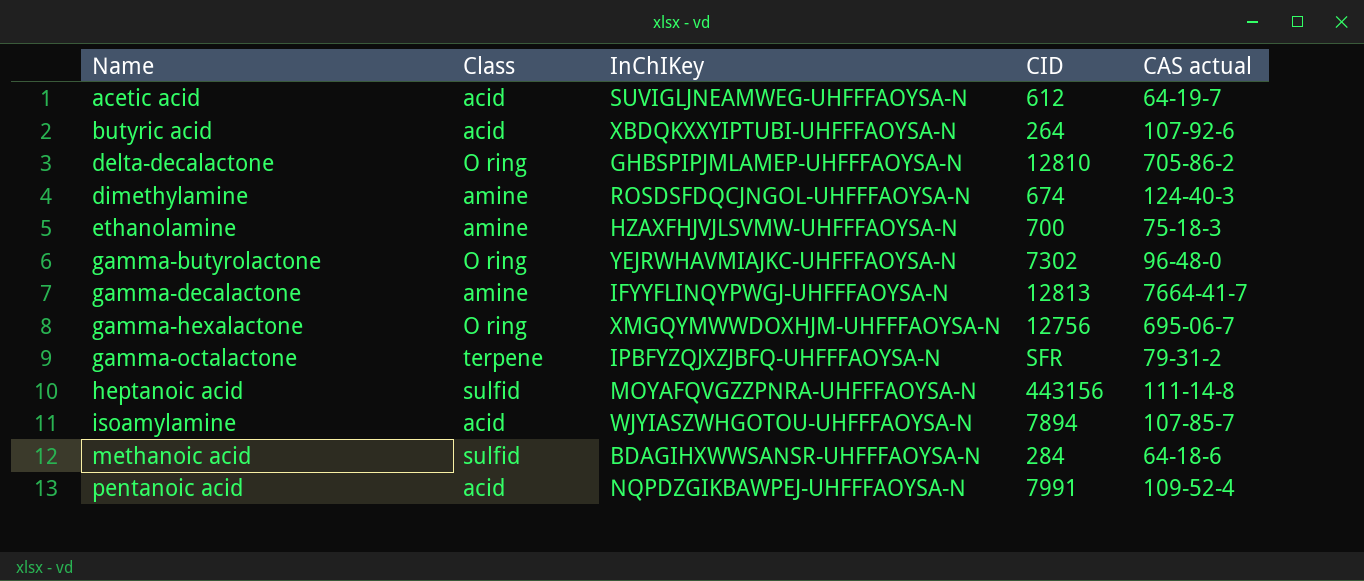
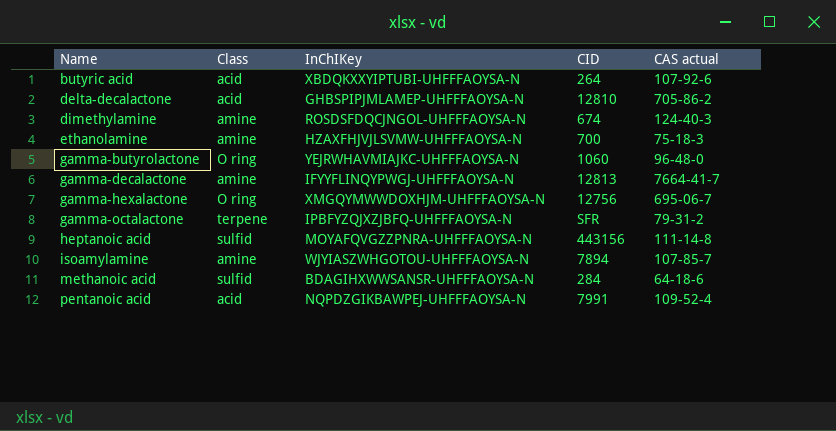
row acetic acid: acid | SUVIGLJNEAMWEG-UHFFFAOYSA-N | 612 | 64-19-7 -> none
delta-decalactone | Class: O ring -> acid
gamma-butyrolactone | CID: 7302 -> 1060
isoamylamine | Class: acid -> amine

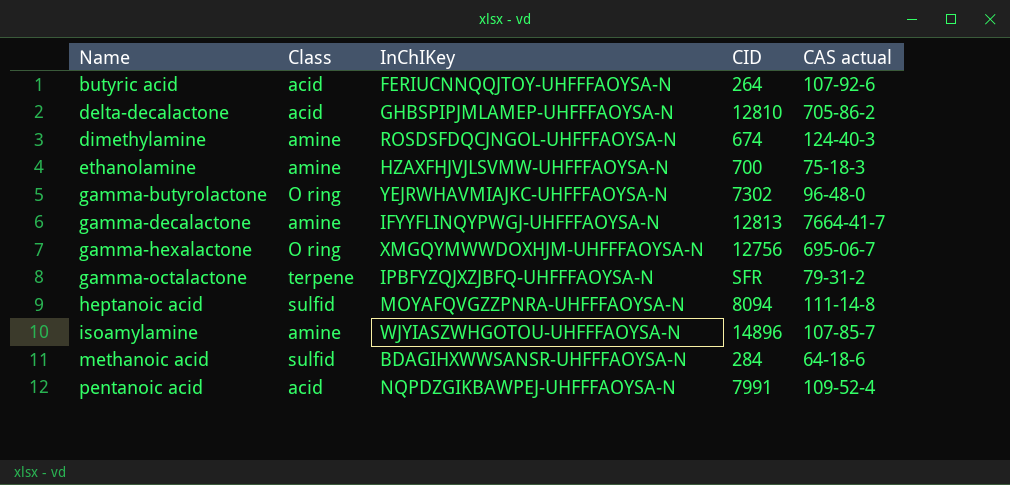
butyric acid | InChIKey: XBDQKXXYIPTUBI-UHFFFAOYSA-N -> FERIUCNNQQJTOY-UHFFFAOYSA-N
gamma-butyrolactone | CID: 1060 -> 7302
heptanoic acid | CID: 443156 -> 8094
isoamylamine | CID: 7894 -> 14896

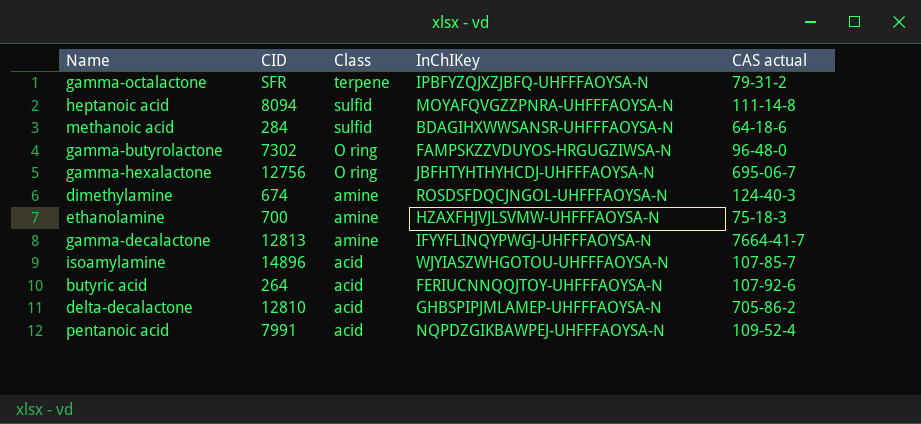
row order: Name ascending -> Class descending
column CID | position: 4 -> 2
gamma-butyrolactone | InChIKey: YEJRWHAVMIAJKC-UHFFFAOYSA-N -> FAMPSKZZVDUYOS-HRGUGZIWSA-N
gamma-hexalactone | InChIKey: XMGQYMWWDOXHJM-UHFFFAOYSA-N -> JBFHTYHTHYHCDJ-UHFFFAOYSA-N
isoamylamine | Class: amine -> acid

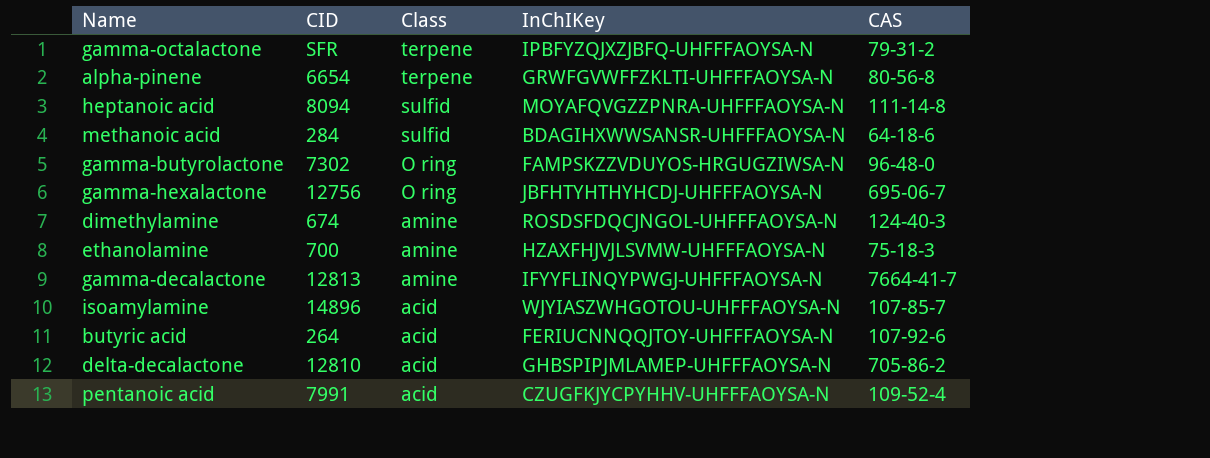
column name: CAS actual -> CAS
row alpha-pinene: none -> 6654 | terpene | GRWFGVWFFZKLTI-UHFFFAOYSA-N | 80-56-8
pentanoic acid | InChIKey: NQPDZGIKBAWPEJ-UHFFFAOYSA-N -> CZUGFKJYCPYHHV-UHFFFAOYSA-N

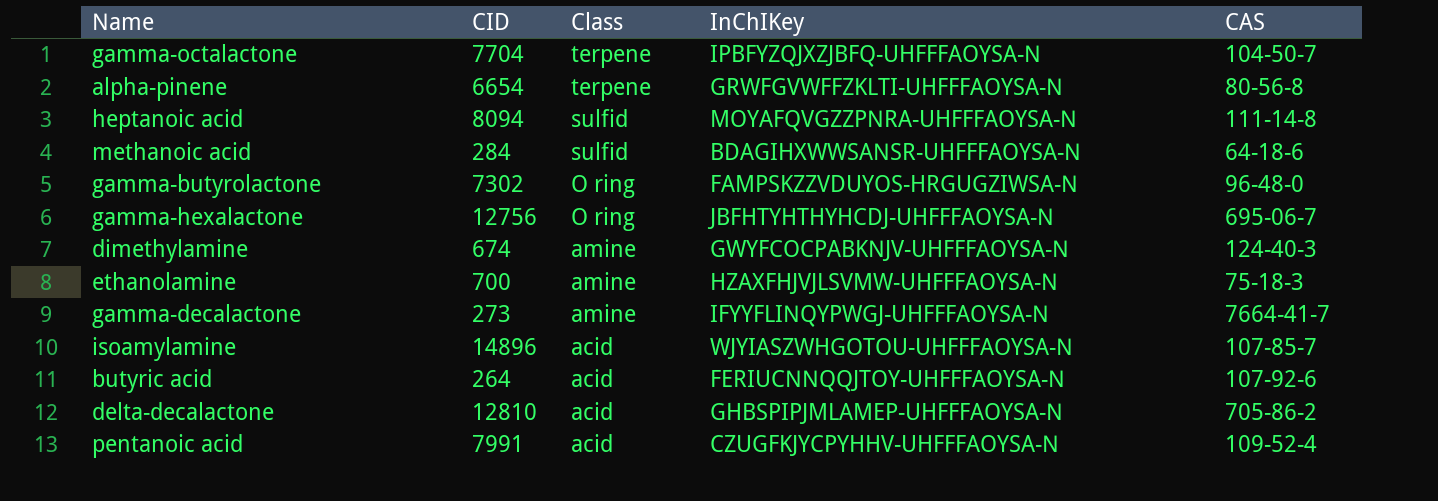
gamma-octalactone | CID: SFR -> 7704
gamma-octalactone | CAS: 79-31-2 -> 104-50-7
dimethylamine | InChIKey: ROSDSFDQCJNGOL-UHFFFAOYSA-N -> GWYFCOCPABKNJV-UHFFFAOYSA-N
gamma-decalactone | CID: 12813 -> 273

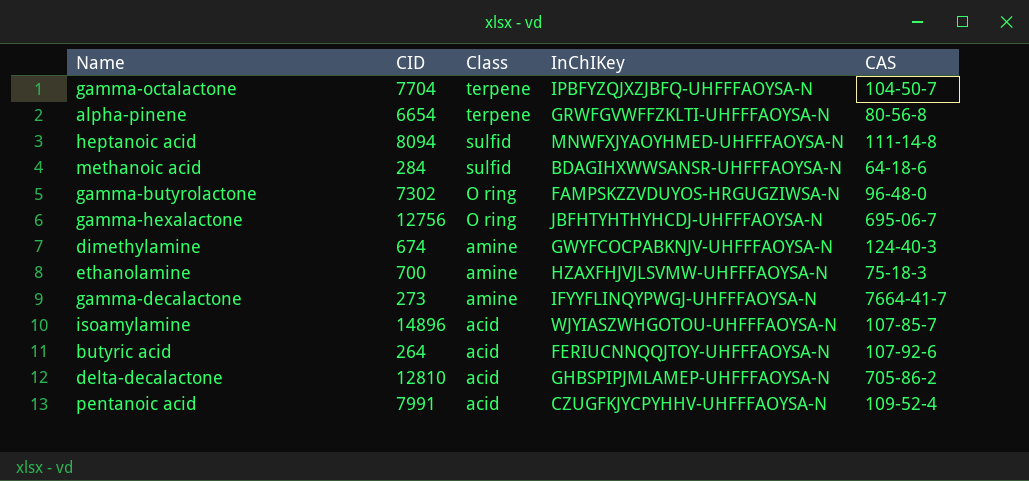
heptanoic acid | InChIKey: MOYAFQVGZZPNRA-UHFFFAOYSA-N -> MNWFXJYAOYHMED-UHFFFAOYSA-N

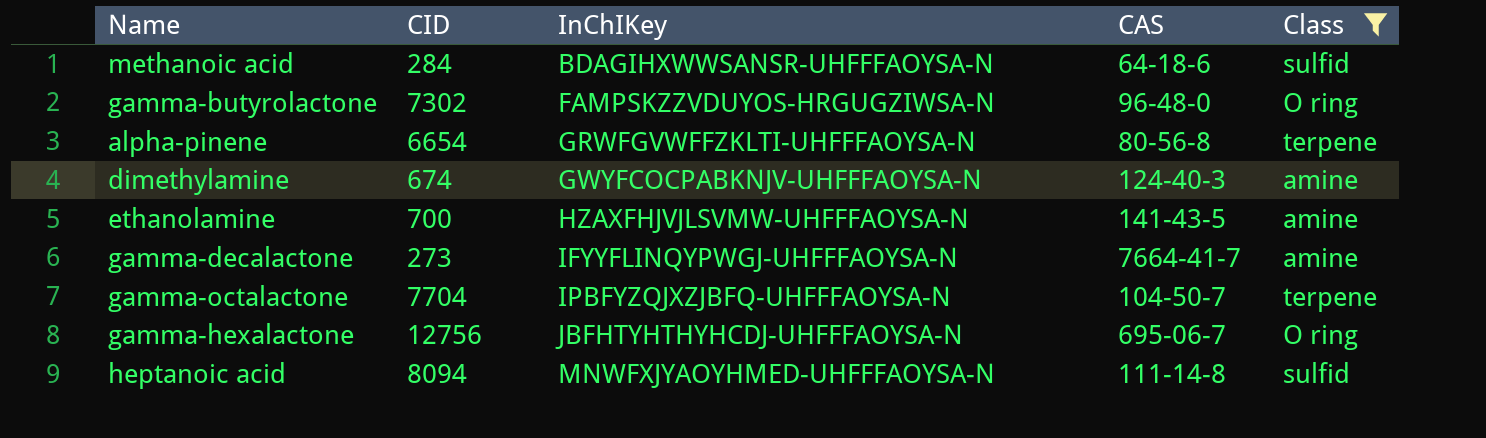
filter: none -> Class != acid
row order: Class descending -> InChIKey ascending
column Class | position: 3 -> 5
ethanolamine | CAS: 75-18-3 -> 141-43-5

